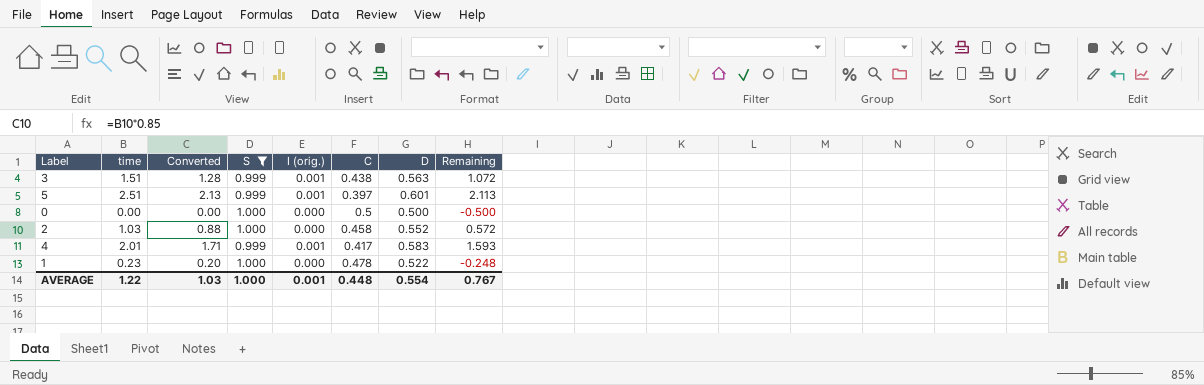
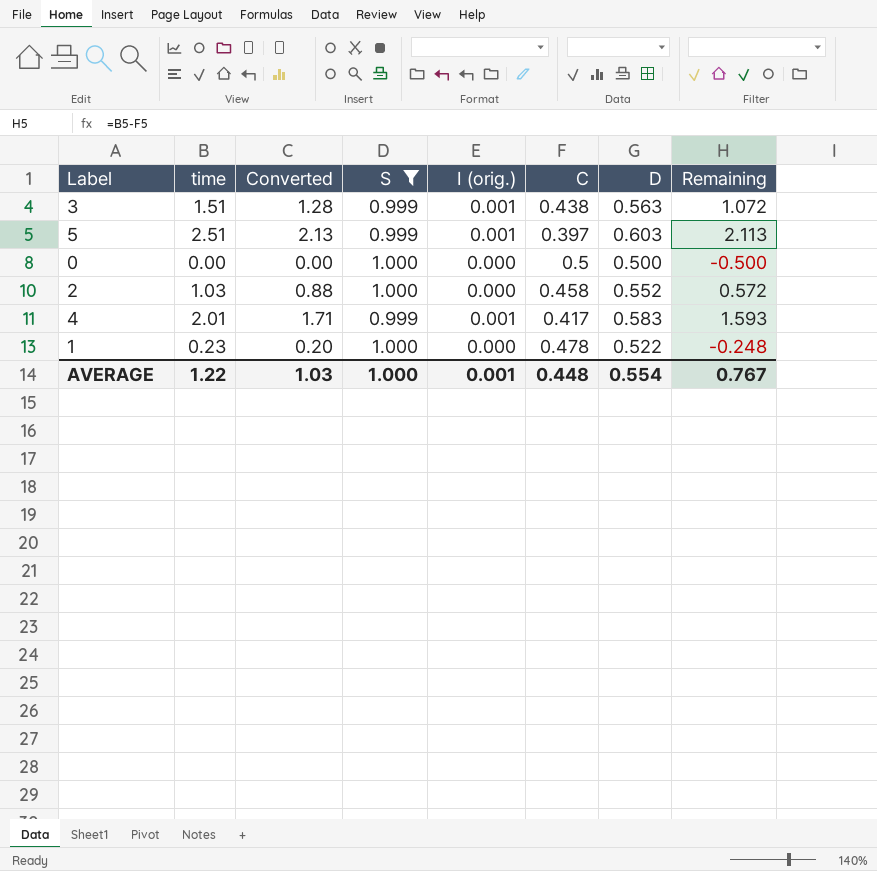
5 | D: 0.601 -> 0.603

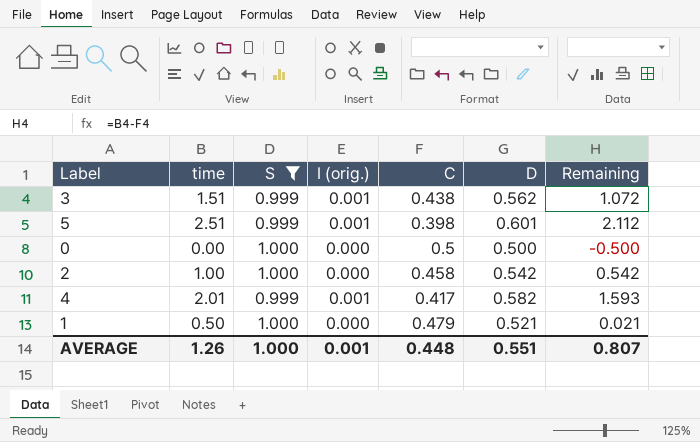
column Converted | formula: [time] * 0.85 -> none
3 | D: 0.563 -> 0.562
5 | C: 0.397 -> 0.398
5 | D: 0.603 -> 0.601
5 | Remaining: 2.113 -> 2.112
2 | time: 1.03 -> 1.00
2 | D: 0.552 -> 0.542
2 | Remaining: 0.572 -> 0.542
4 | D: 0.583 -> 0.582
1 | time: 0.23 -> 0.50
1 | C: 0.478 -> 0.479
1 | D: 0.522 -> 0.521
1 | Remaining: -0.248 -> 0.021
AVERAGE | time: 1.22 -> 1.26
AVERAGE | D: 0.554 -> 0.551
AVERAGE | Remaining: 0.767 -> 0.807

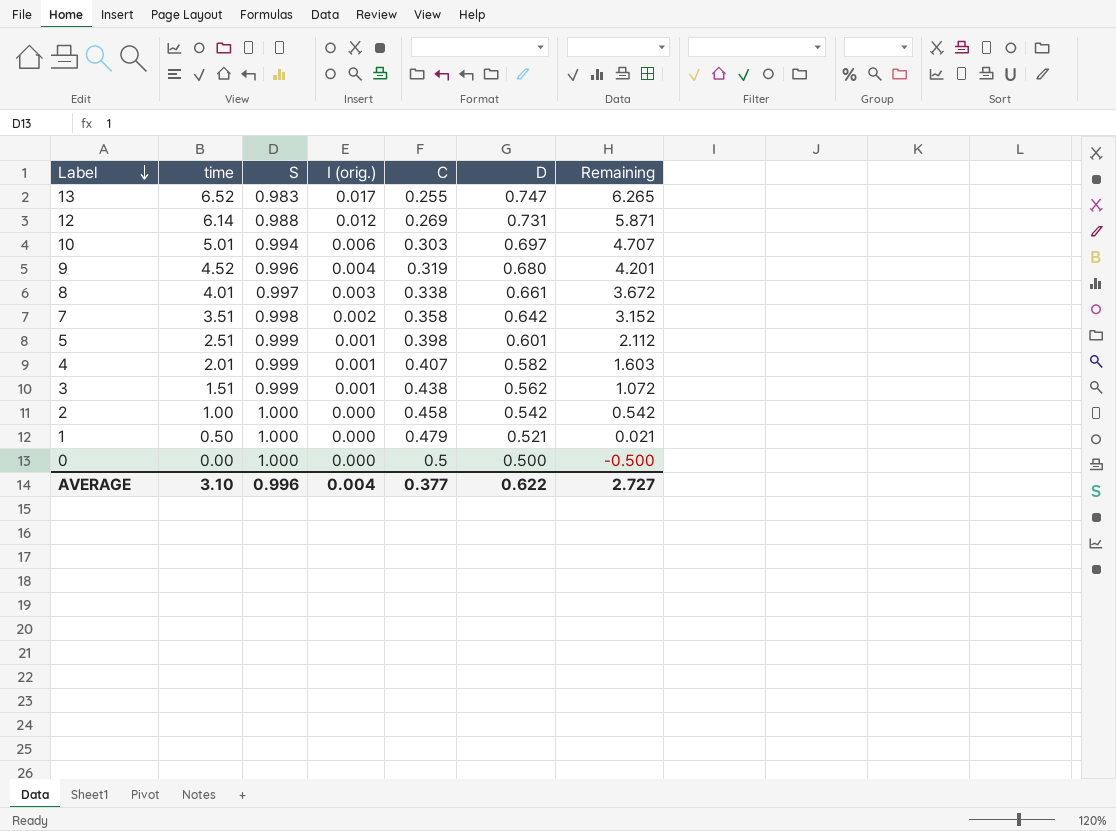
filter: S >= 0.999 -> none
row order: none -> Label descending
4 | C: 0.417 -> 0.407
4 | Remaining: 1.593 -> 1.603
AVERAGE | time: 1.26 -> 3.10
AVERAGE | S: 1.000 -> 0.996
AVERAGE | I (orig.): 0.001 -> 0.004
AVERAGE | C: 0.448 -> 0.377
AVERAGE | D: 0.551 -> 0.622
AVERAGE | Remaining: 0.807 -> 2.727

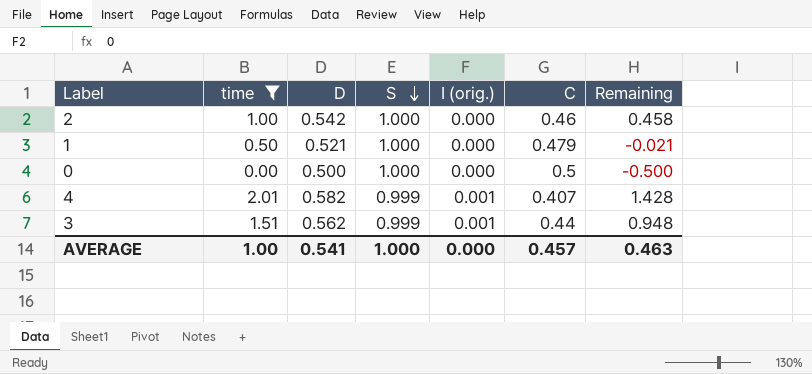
filter: none -> time <= 2.01
row order: Label descending -> S descending
column D | position: 6 -> 3
column Remaining | formula: [time] - [C] -> [time] - [D]
2 | C: 0.458 -> 0.46
3 | C: 0.438 -> 0.44
AVERAGE | time: 3.10 -> 1.00
AVERAGE | D: 0.622 -> 0.541
AVERAGE | S: 0.996 -> 1.000
AVERAGE | I (orig.): 0.004 -> 0.000
AVERAGE | C: 0.377 -> 0.457
AVERAGE | Remaining: 2.727 -> 0.463

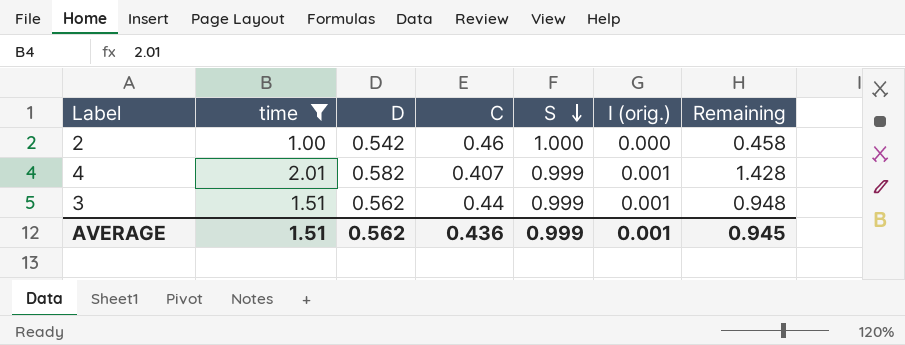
column C | position: 6 -> 4
row 1: 0.50 | 0.521 | 1.000 | 0.000 | 0.479 | -0.021 -> none
row 0: 0.00 | 0.500 | 1.000 | 0.000 | 0.5 | -0.500 -> none
AVERAGE | time: 1.00 -> 1.51
AVERAGE | D: 0.541 -> 0.562
AVERAGE | C: 0.457 -> 0.436
AVERAGE | S: 1.000 -> 0.999
AVERAGE | I (orig.): 0.000 -> 0.001
AVERAGE | Remaining: 0.463 -> 0.945

